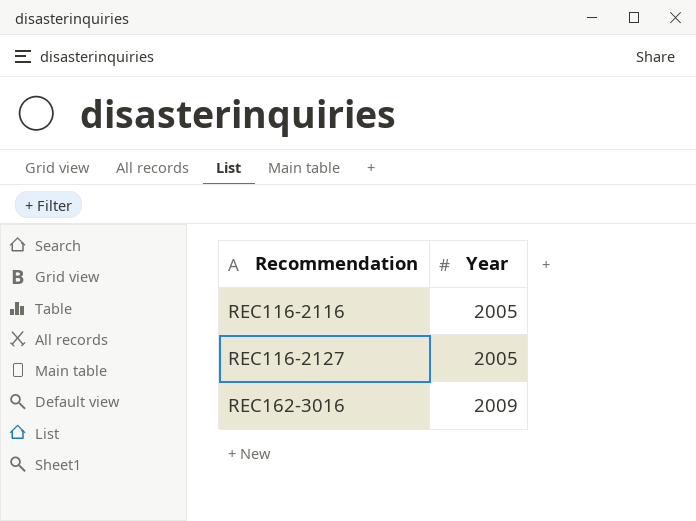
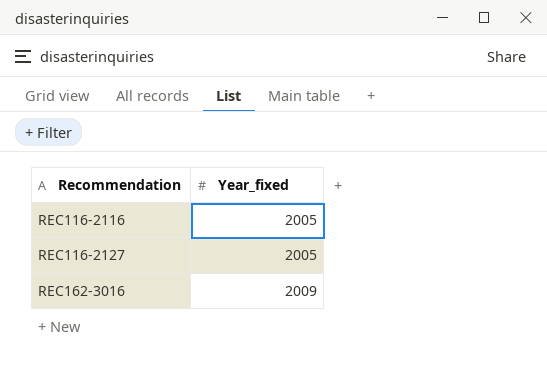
column name: Year -> Year_fixed

